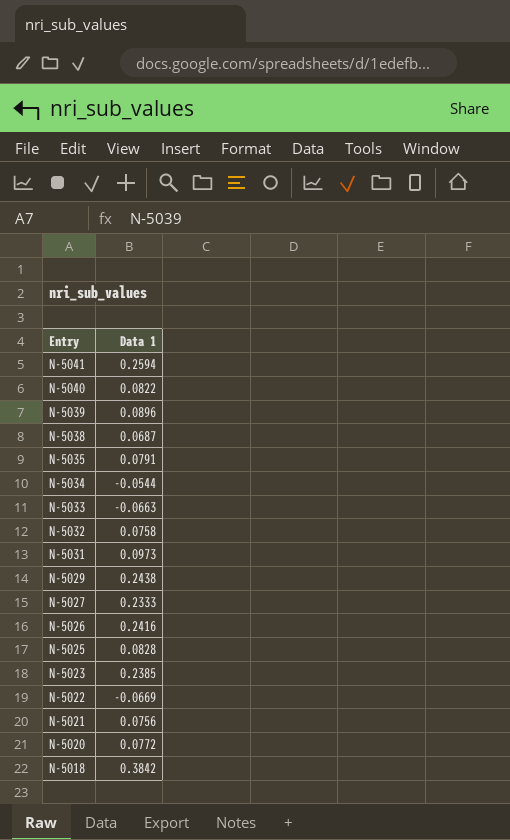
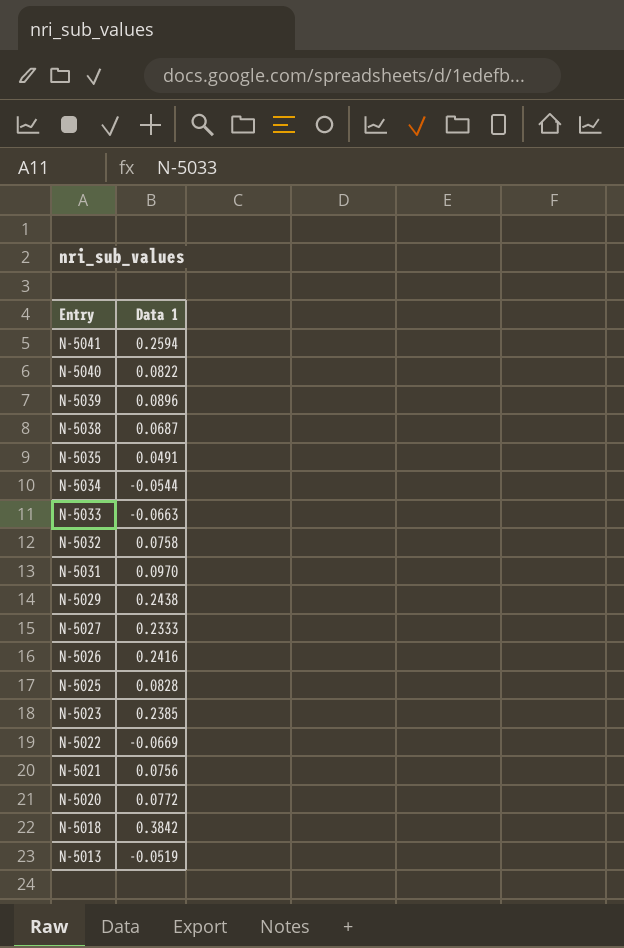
N-5035 | Data 1: 0.0791 -> 0.0491
N-5031 | Data 1: 0.0973 -> 0.0970
row N-5013: none -> -0.0519

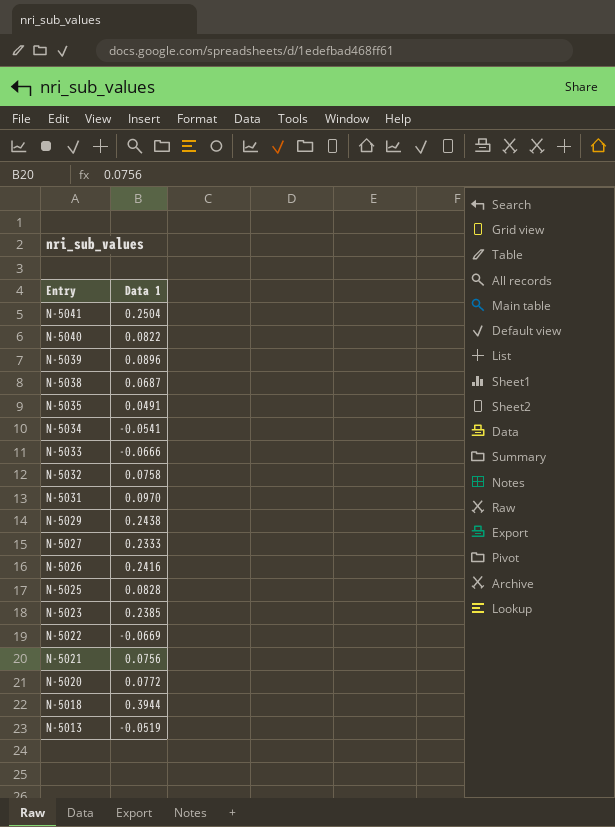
N-5041 | Data 1: 0.2594 -> 0.2504
N-5034 | Data 1: -0.0544 -> -0.0541
N-5033 | Data 1: -0.0663 -> -0.0666
N-5018 | Data 1: 0.3842 -> 0.3944

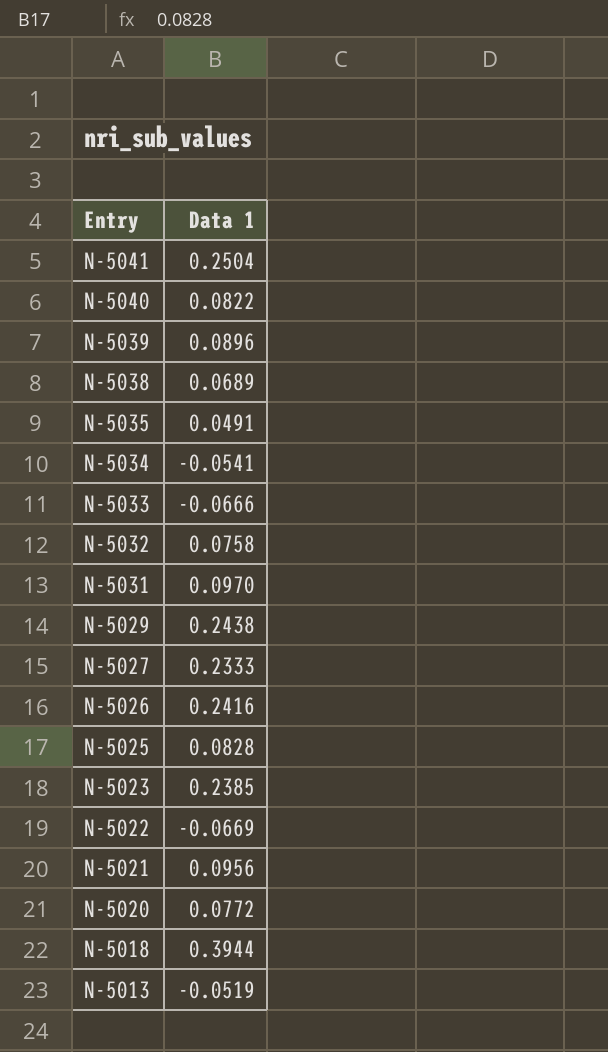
N-5038 | Data 1: 0.0687 -> 0.0689
N-5021 | Data 1: 0.0756 -> 0.0956

